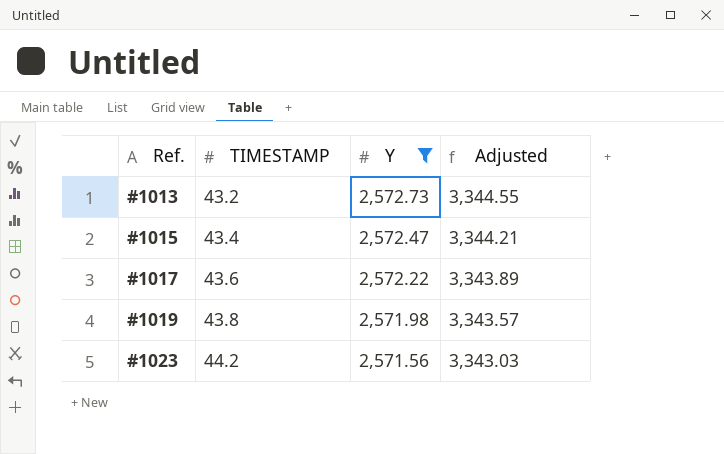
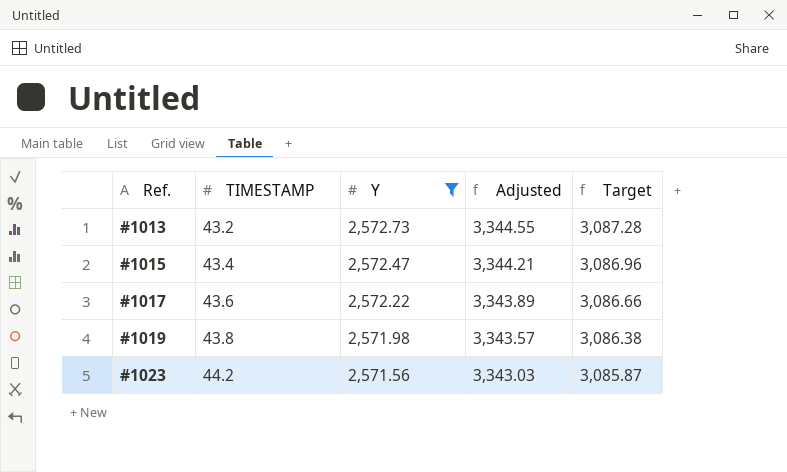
column Target | formula: none -> [Y] * 1.2

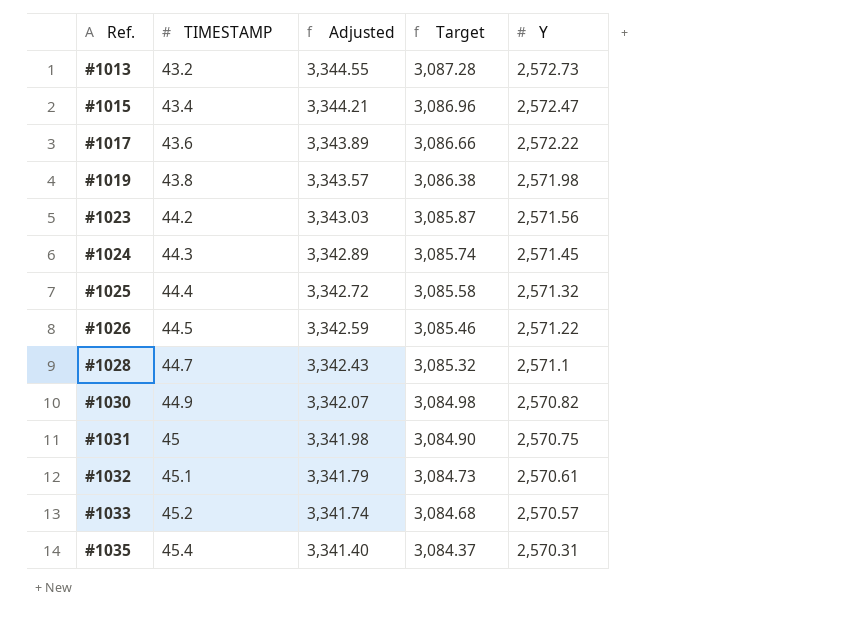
filter: Y >= 2,571.56 -> none
column Y | position: 3 -> 5

